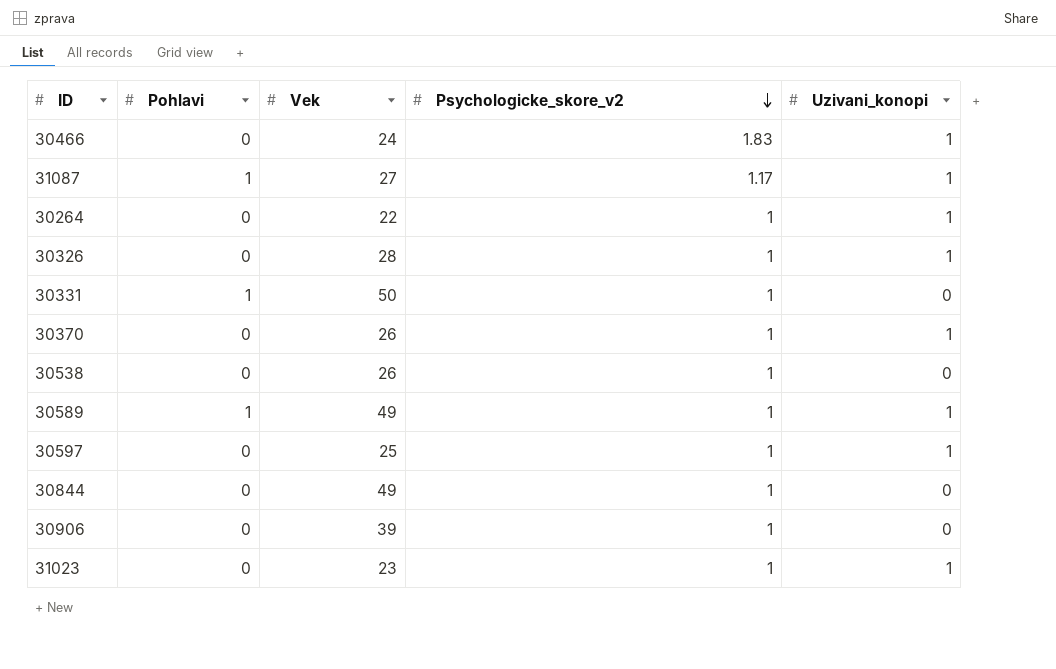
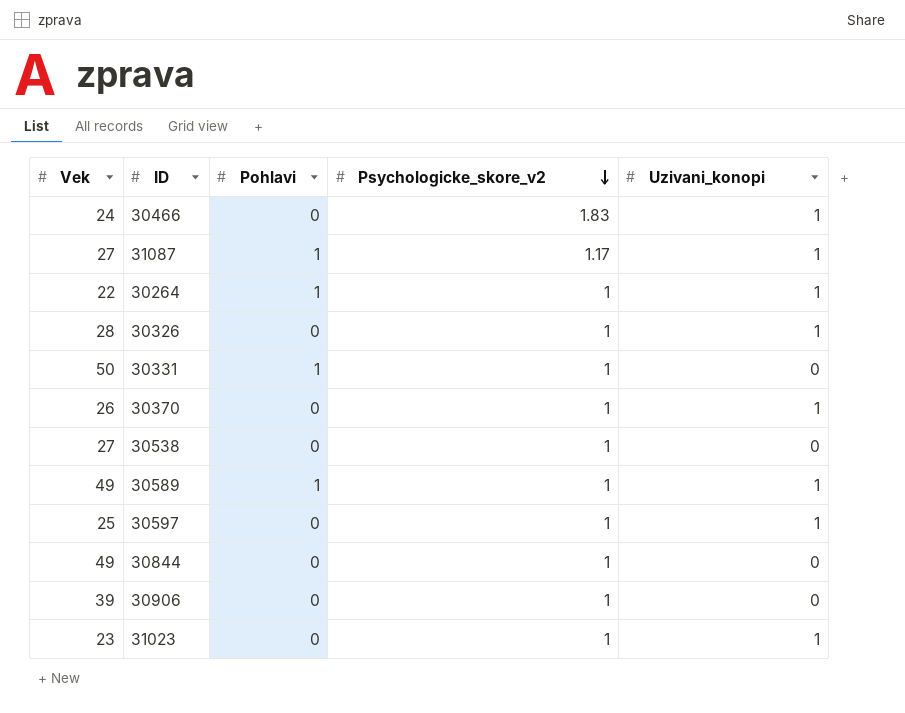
column Vek | position: 3 -> 1
30264 | Pohlavi: 0 -> 1
30538 | Vek: 26 -> 27

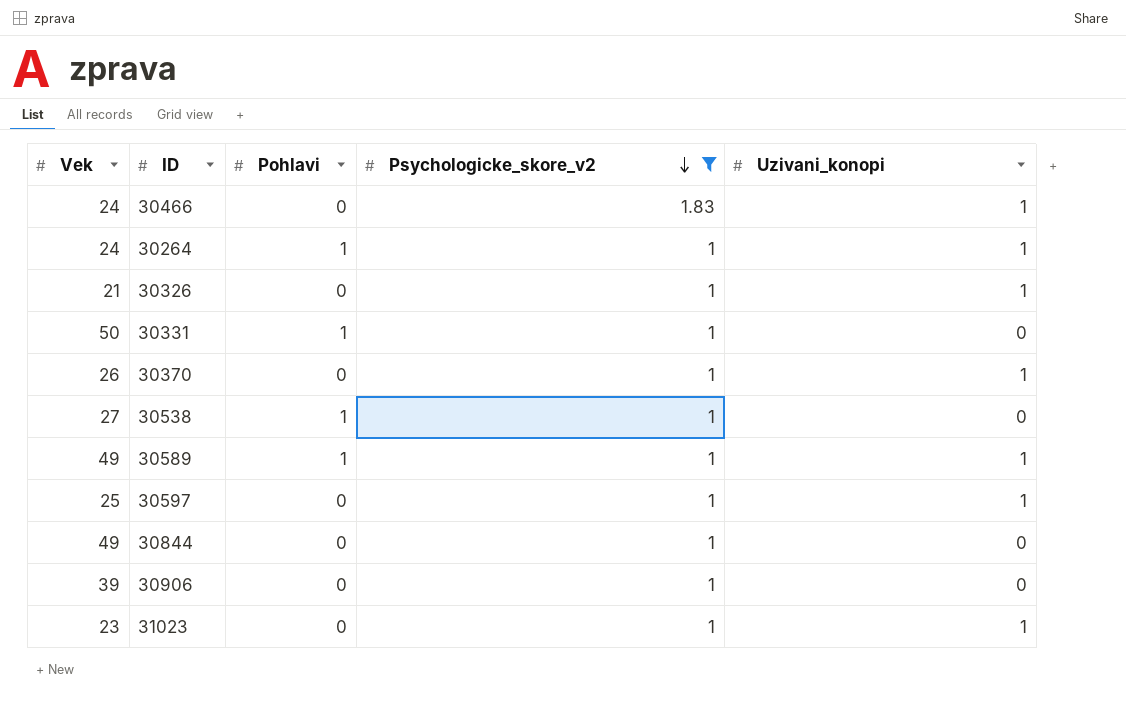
filter: none -> Psychologicke_skore_v2 != 1.17
30264 | Vek: 22 -> 24
30326 | Vek: 28 -> 21
30538 | Pohlavi: 0 -> 1

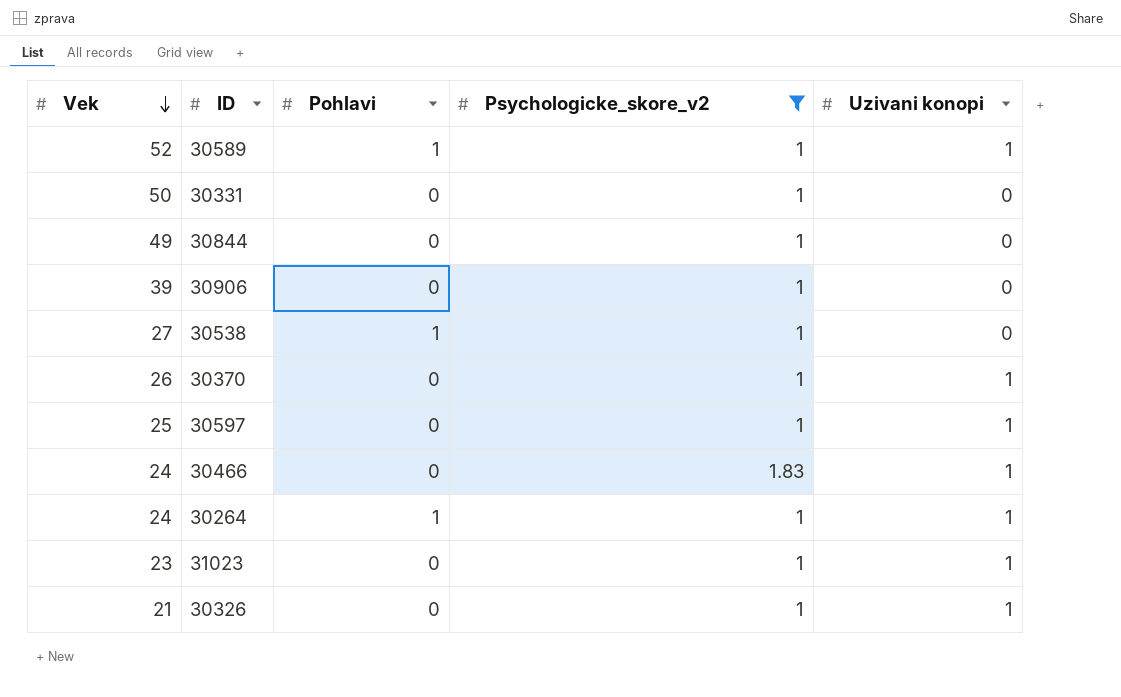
row order: Psychologicke_skore_v2 descending -> Vek descending
column name: Uzivani_konopi -> Uzivani konopi
30589 | Vek: 49 -> 52
30331 | Pohlavi: 1 -> 0

